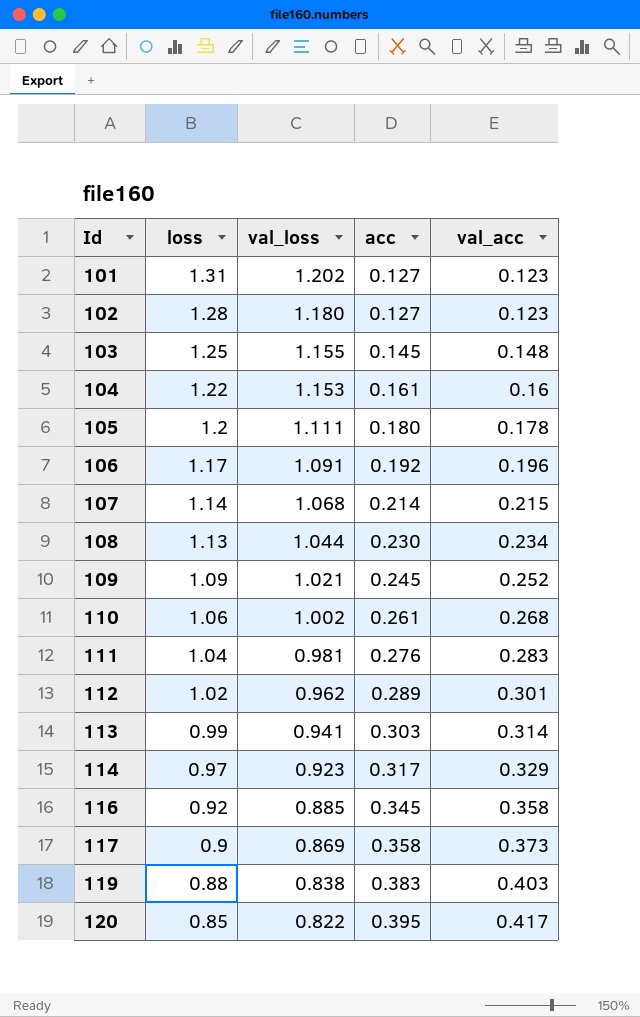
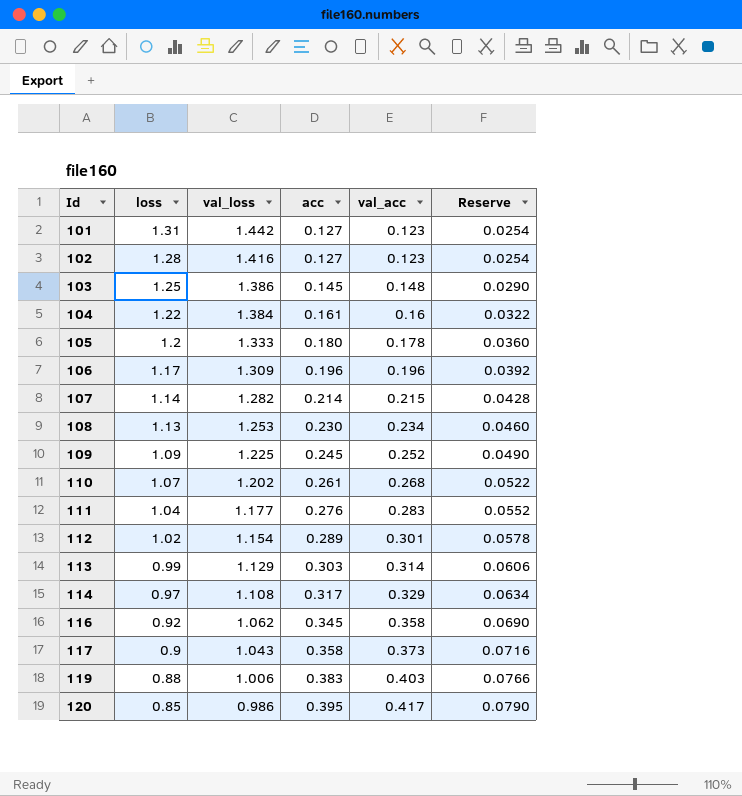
column Reserve | formula: none -> [acc] * 0.2
101 | val_loss: 1.202 -> 1.442
102 | val_loss: 1.180 -> 1.416
103 | val_loss: 1.155 -> 1.386
104 | val_loss: 1.153 -> 1.384
105 | val_loss: 1.111 -> 1.333
106 | val_loss: 1.091 -> 1.309
106 | acc: 0.192 -> 0.196
107 | val_loss: 1.068 -> 1.282
108 | val_loss: 1.044 -> 1.253
109 | val_loss: 1.021 -> 1.225
110 | loss: 1.06 -> 1.07
110 | val_loss: 1.002 -> 1.202
111 | val_loss: 0.981 -> 1.177
112 | val_loss: 0.962 -> 1.154
113 | val_loss: 0.941 -> 1.129
114 | val_loss: 0.923 -> 1.108
116 | val_loss: 0.885 -> 1.062
117 | val_loss: 0.869 -> 1.043
119 | val_loss: 0.838 -> 1.006
120 | val_loss: 0.822 -> 0.986

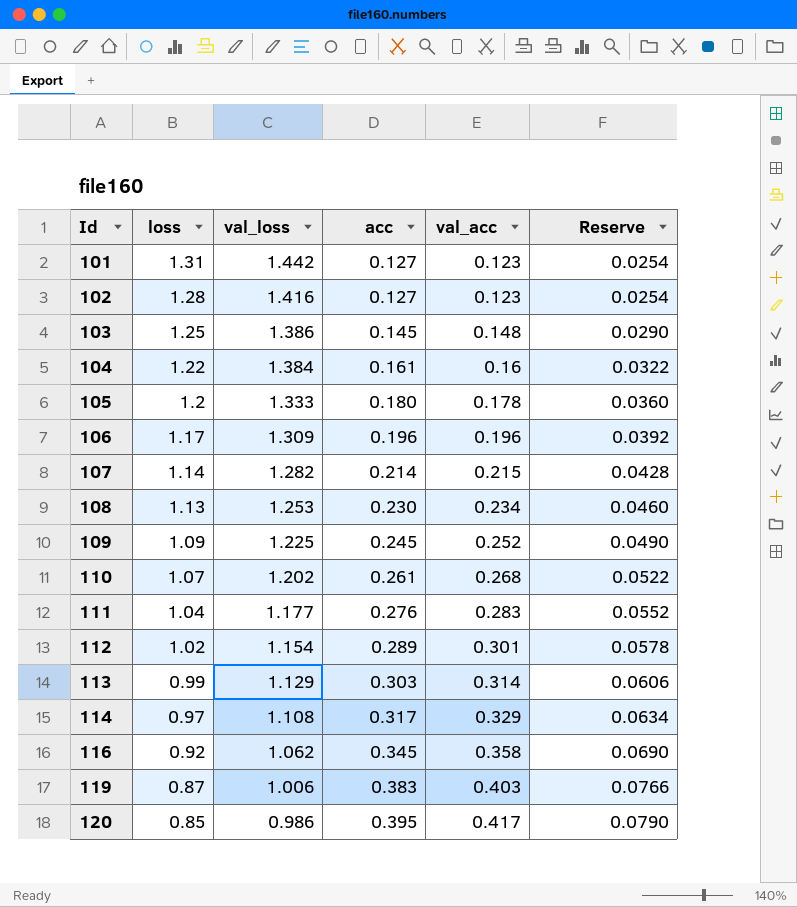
row 117: 0.9 | 1.043 | 0.358 | 0.373 | 0.0716 -> none
119 | loss: 0.88 -> 0.87

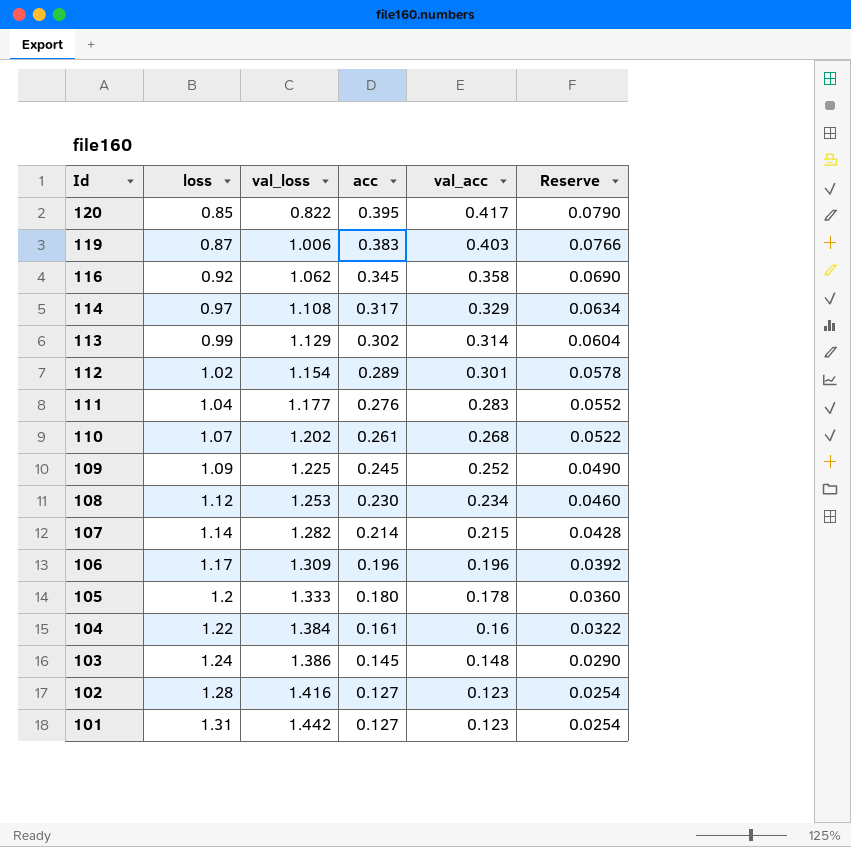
row order: Id ascending -> Id descending
120 | val_loss: 0.986 -> 0.822
113 | acc: 0.303 -> 0.302
113 | Reserve: 0.0606 -> 0.0604
108 | loss: 1.13 -> 1.12
103 | loss: 1.25 -> 1.24

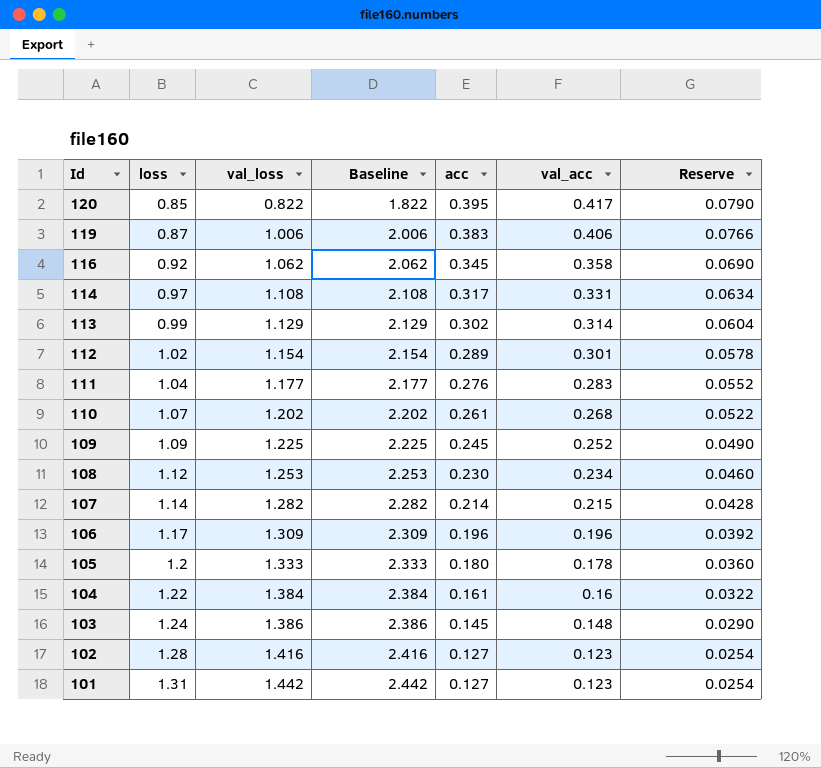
column Baseline | formula: none -> [val_loss] + 1
119 | val_acc: 0.403 -> 0.406
114 | val_acc: 0.329 -> 0.331

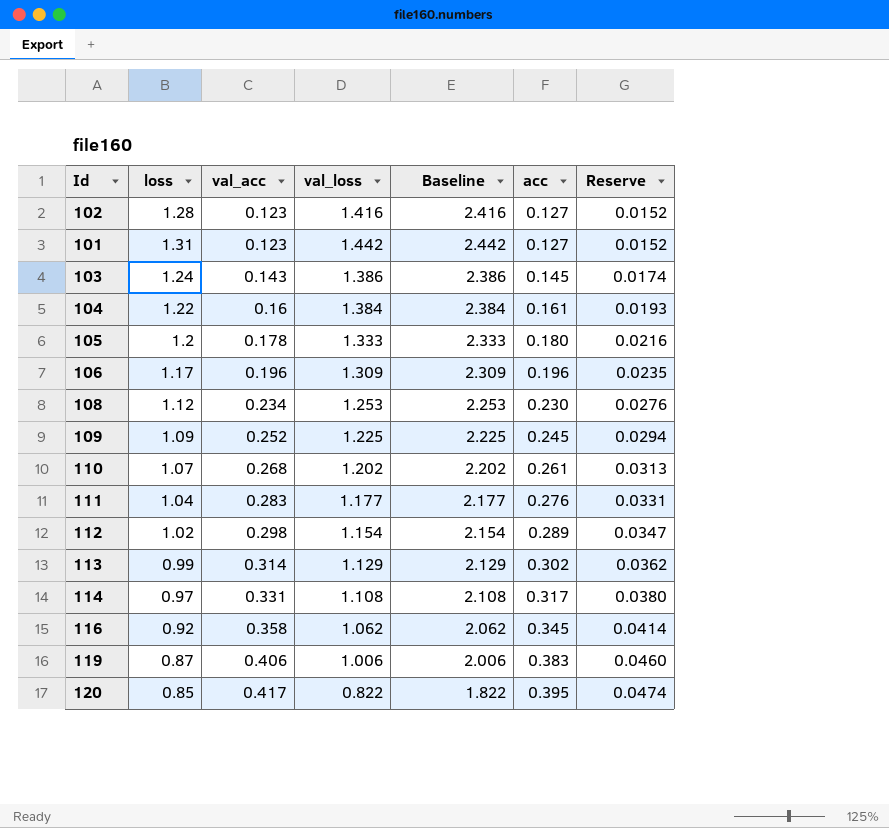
row order: Id descending -> val_acc ascending
column val_acc | position: 6 -> 3
column Reserve | formula: [acc] * 0.2 -> [acc] * 0.12
row 107: 1.14 | 1.282 | 2.282 | 0.214 | 0.215 | 0.0428 -> none
103 | val_acc: 0.148 -> 0.143
112 | val_acc: 0.301 -> 0.298

